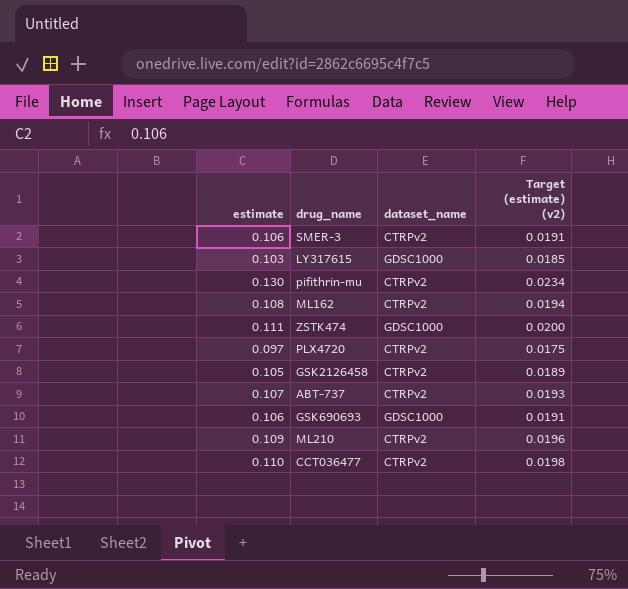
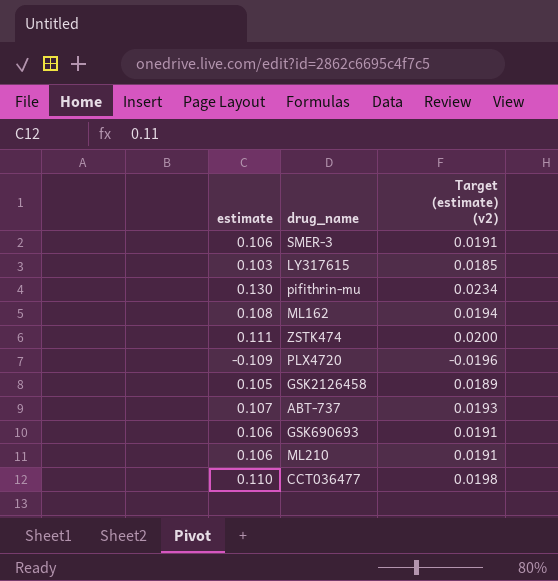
column dataset_name | position: 3 -> none
PLX4720 | estimate: 0.097 -> -0.109
PLX4720 | Target (estimate) (v2): 0.0175 -> -0.0196
ML210 | estimate: 0.109 -> 0.106
ML210 | Target (estimate) (v2): 0.0196 -> 0.0191

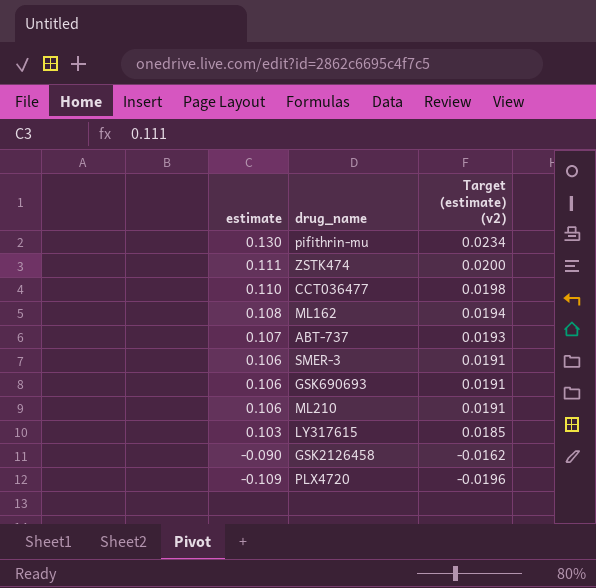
row order: none -> estimate descending
GSK2126458 | estimate: 0.105 -> -0.090
GSK2126458 | Target (estimate) (v2): 0.0189 -> -0.0162

